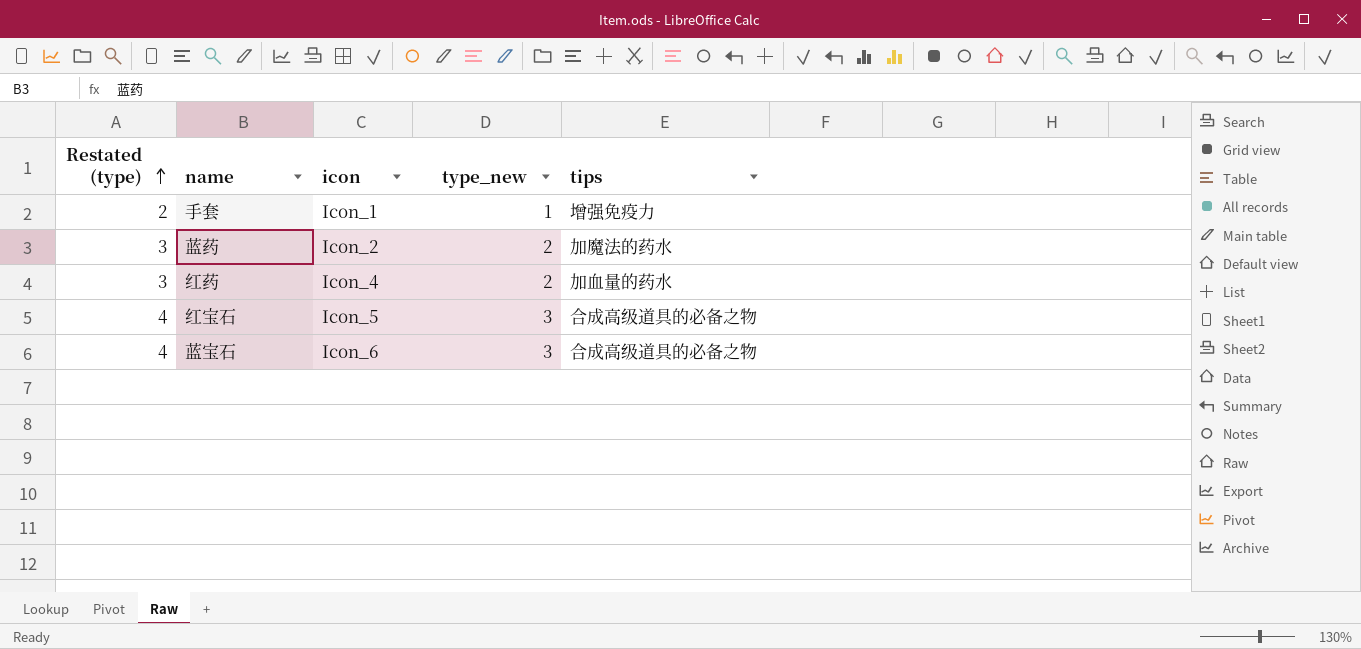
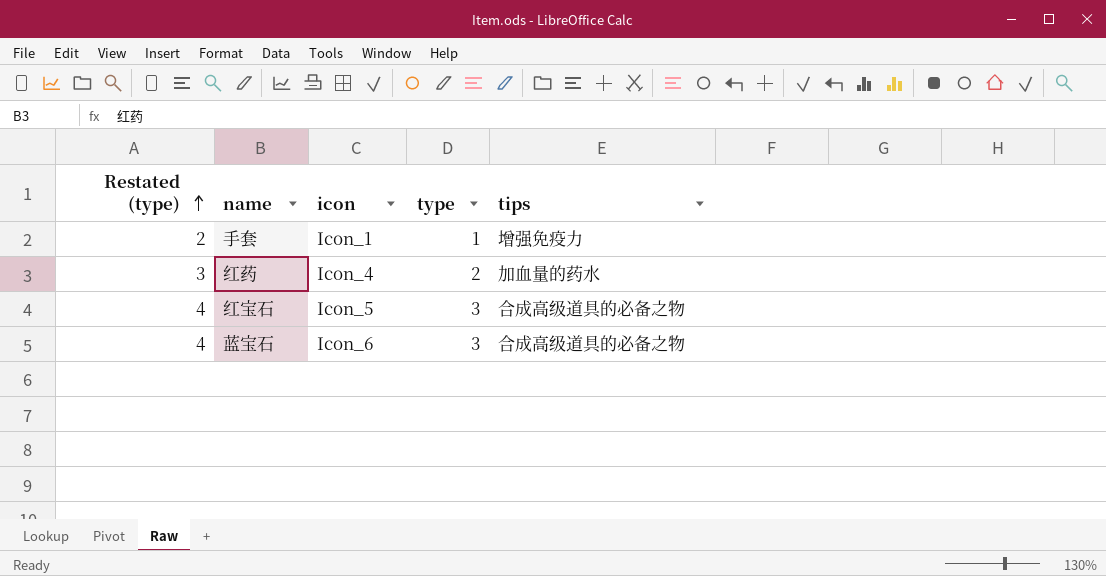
column name: type_new -> type
row 蓝药: 3 | Icon_2 | 2 | 加魔法的药水 -> none

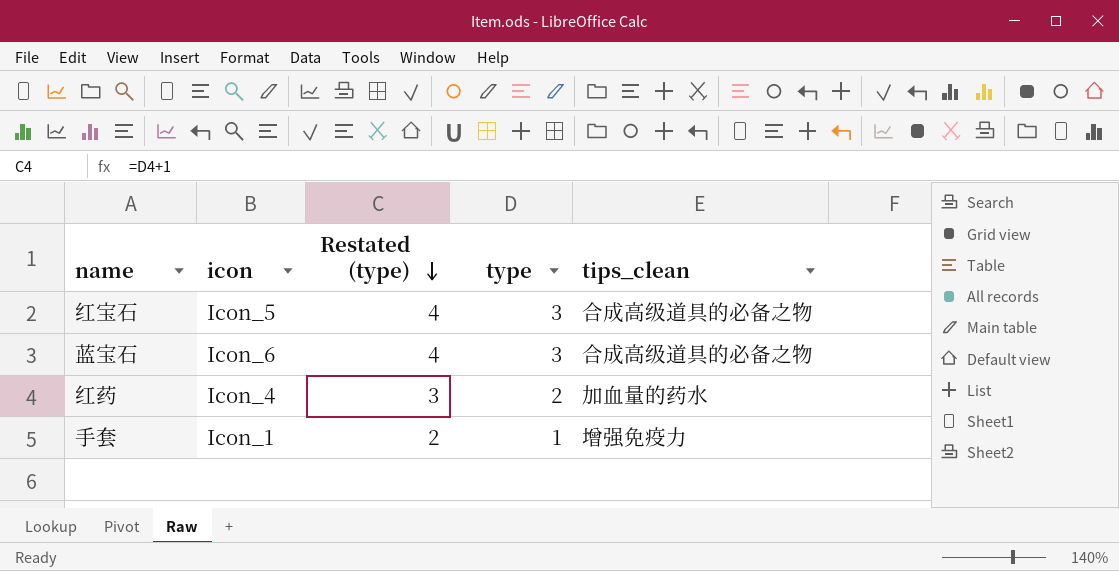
row order: Restated (type) ascending -> Restated (type) descending
column Restated (type) | position: 1 -> 3
column name: tips -> tips_clean

